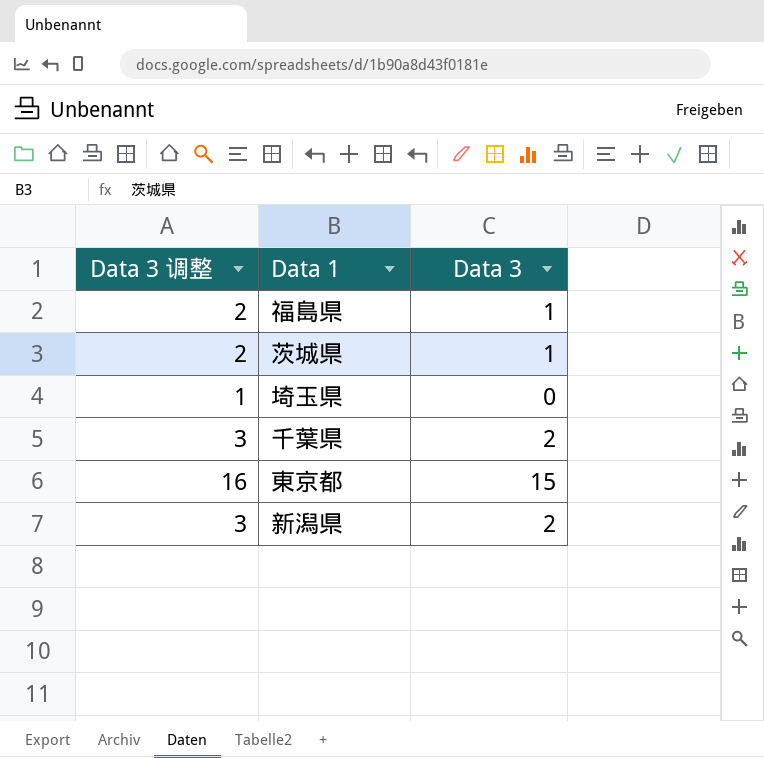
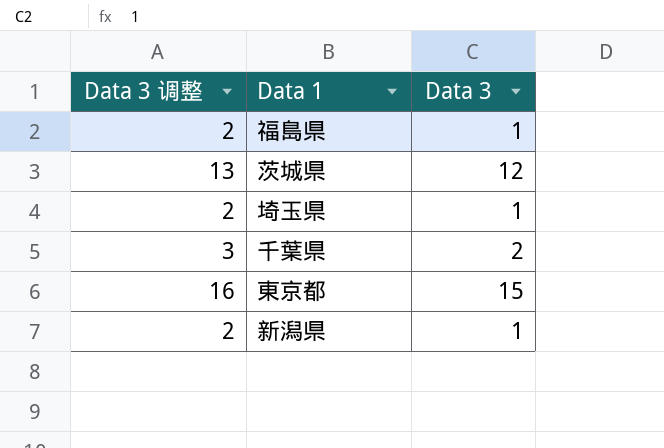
茨城県 | Data 3 调整: 2 -> 13
茨城県 | Data 3: 1 -> 12
埼玉県 | Data 3 调整: 1 -> 2
埼玉県 | Data 3: 0 -> 1
新潟県 | Data 3 调整: 3 -> 2
新潟県 | Data 3: 2 -> 1

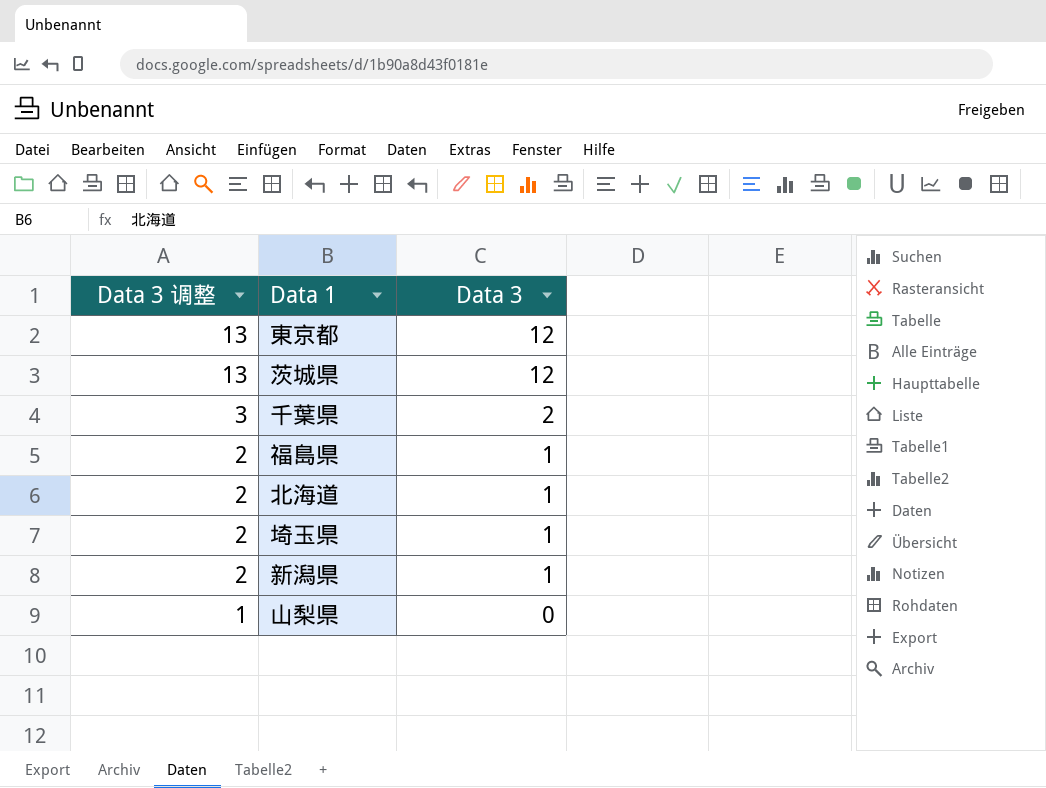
row order: none -> Data 3 调整 descending
東京都 | Data 3 调整: 16 -> 13
東京都 | Data 3: 15 -> 12
row 北海道: none -> 2 | 1
row 山梨県: none -> 1 | 0

